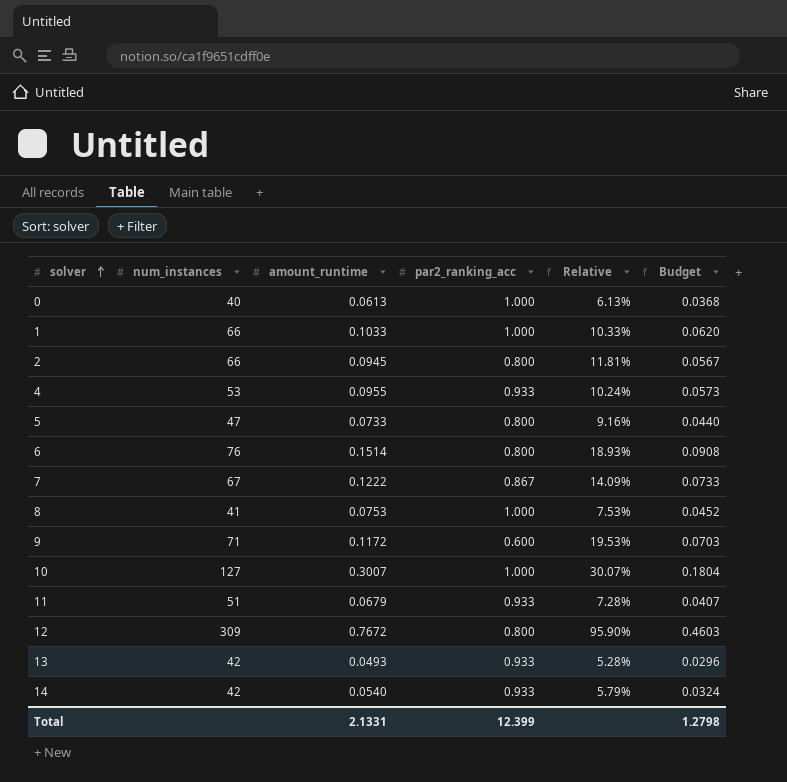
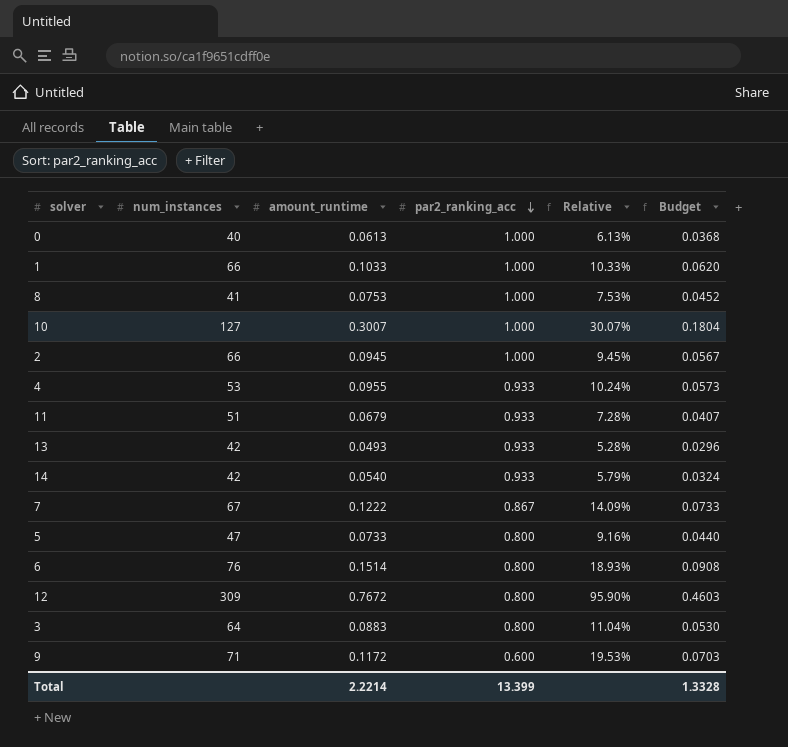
row order: solver ascending -> par2_ranking_acc descending
2 | par2_ranking_acc: 0.800 -> 1.000
2 | Relative: 11.81% -> 9.45%
row 3: none -> 64 | 0.0883 | 0.800 | 11.04% | 0.0530
Total | amount_runtime: 2.1331 -> 2.2214
Total | par2_ranking_acc: 12.399 -> 13.399
Total | Budget: 1.2798 -> 1.3328

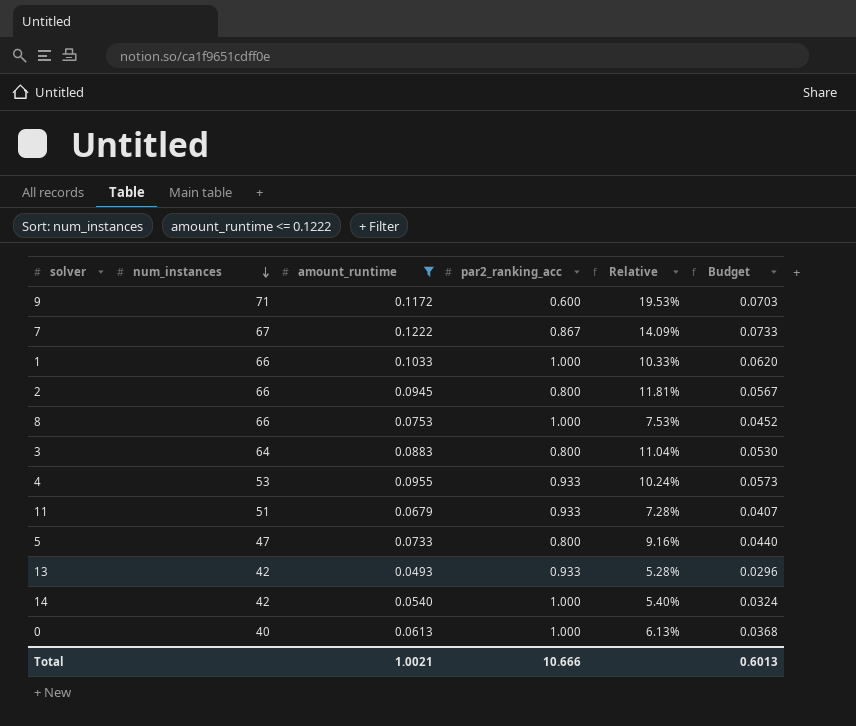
filter: none -> amount_runtime <= 0.1222
row order: par2_ranking_acc descending -> num_instances descending
2 | par2_ranking_acc: 1.000 -> 0.800
2 | Relative: 9.45% -> 11.81%
8 | num_instances: 41 -> 66
14 | par2_ranking_acc: 0.933 -> 1.000
14 | Relative: 5.79% -> 5.40%
Total | amount_runtime: 2.2214 -> 1.0021
Total | par2_ranking_acc: 13.399 -> 10.666
Total | Budget: 1.3328 -> 0.6013

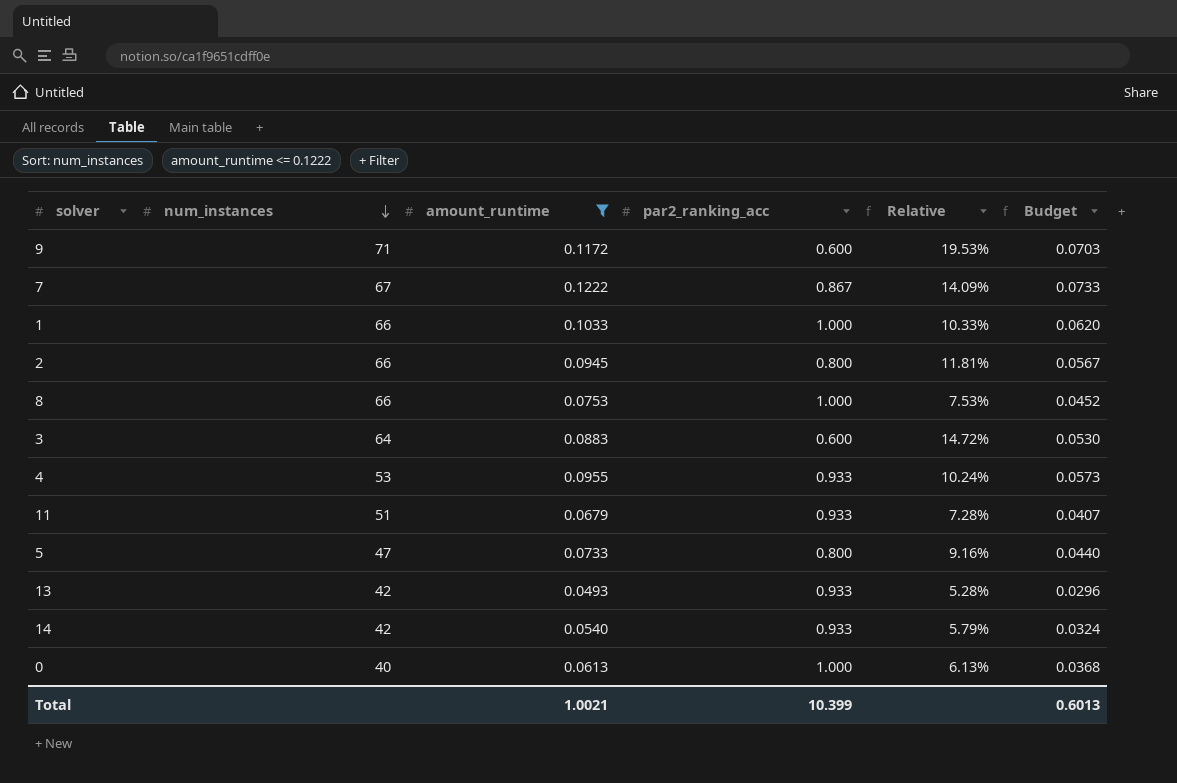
3 | par2_ranking_acc: 0.800 -> 0.600
3 | Relative: 11.04% -> 14.72%
14 | par2_ranking_acc: 1.000 -> 0.933
14 | Relative: 5.40% -> 5.79%
Total | par2_ranking_acc: 10.666 -> 10.399

